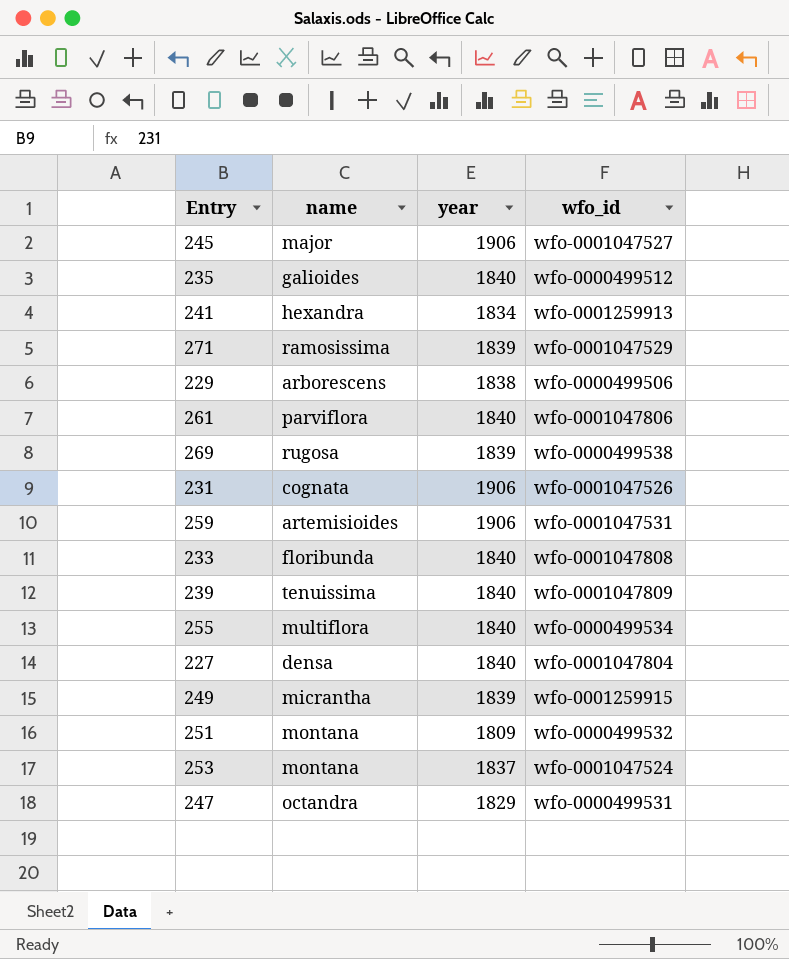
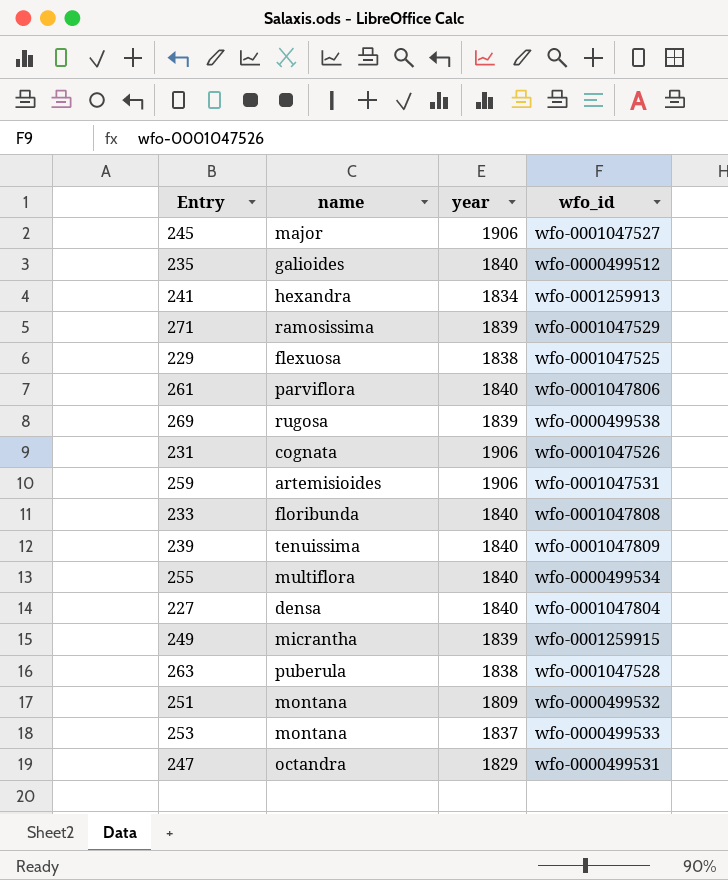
229 | name: arborescens -> flexuosa
229 | wfo_id: wfo-0000499506 -> wfo-0001047525
row 263: none -> puberula | 1838 | wfo-0001047528
253 | wfo_id: wfo-0001047524 -> wfo-0000499533

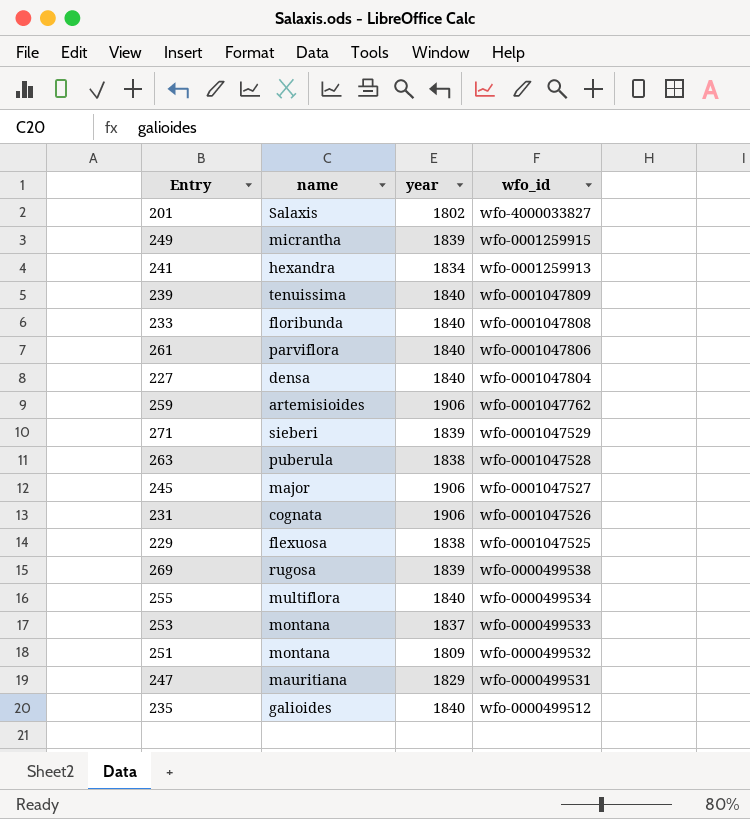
row order: none -> wfo_id descending
row 201: none -> Salaxis | 1802 | wfo-4000033827
259 | wfo_id: wfo-0001047531 -> wfo-0001047762
271 | name: ramosissima -> sieberi
247 | name: octandra -> mauritiana

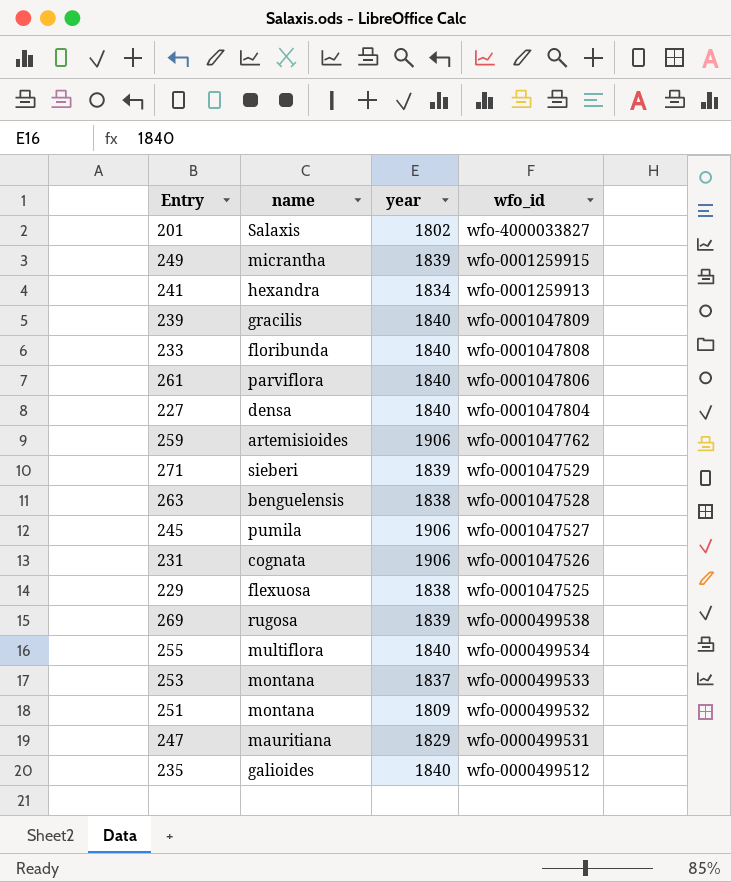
239 | name: tenuissima -> gracilis
263 | name: puberula -> benguelensis
245 | name: major -> pumila

